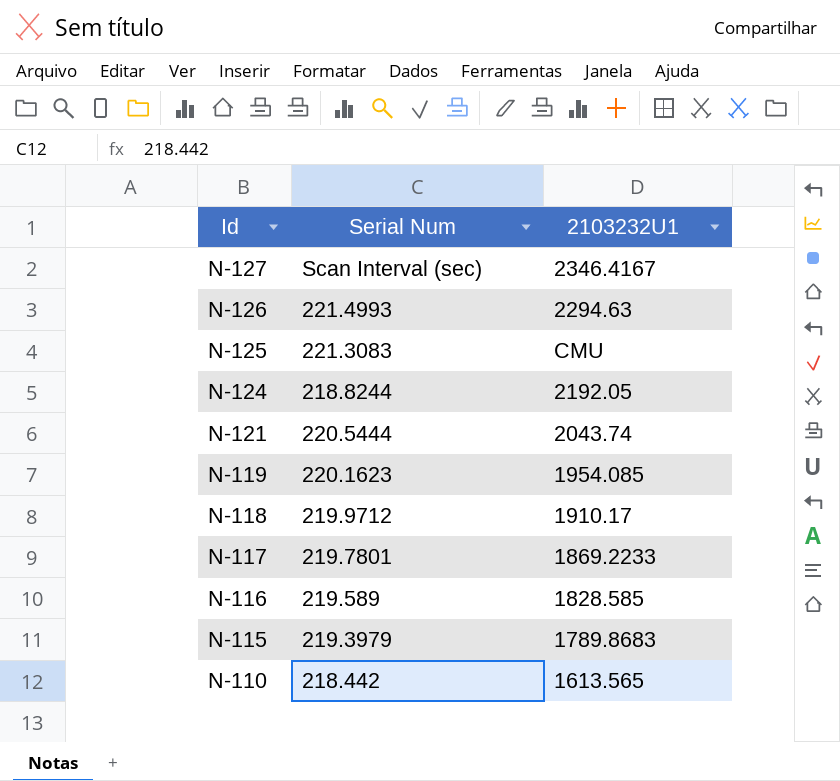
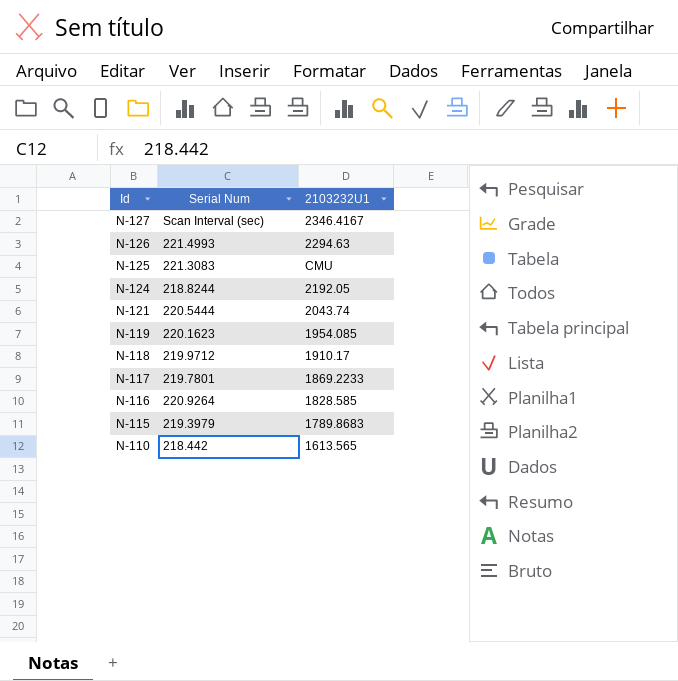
N-116 | Serial Num: 219.589 -> 220.9264

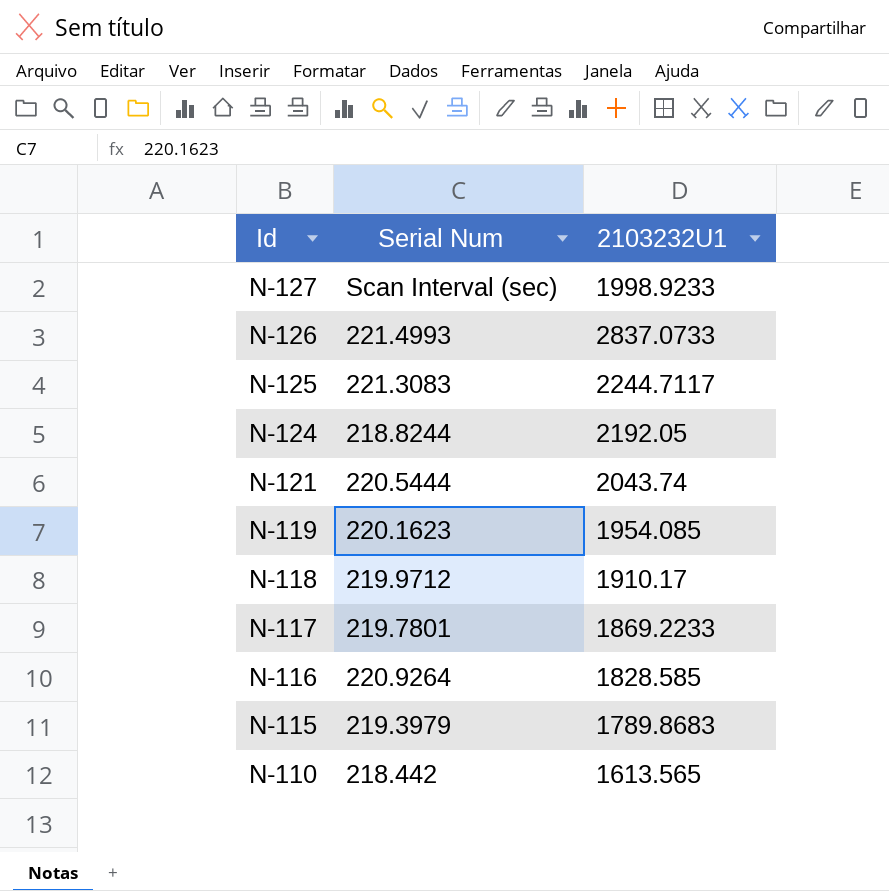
N-127 | 2103232U1: 2346.4167 -> 1998.9233
N-126 | 2103232U1: 2294.63 -> 2837.0733
N-125 | 2103232U1: CMU -> 2244.7117

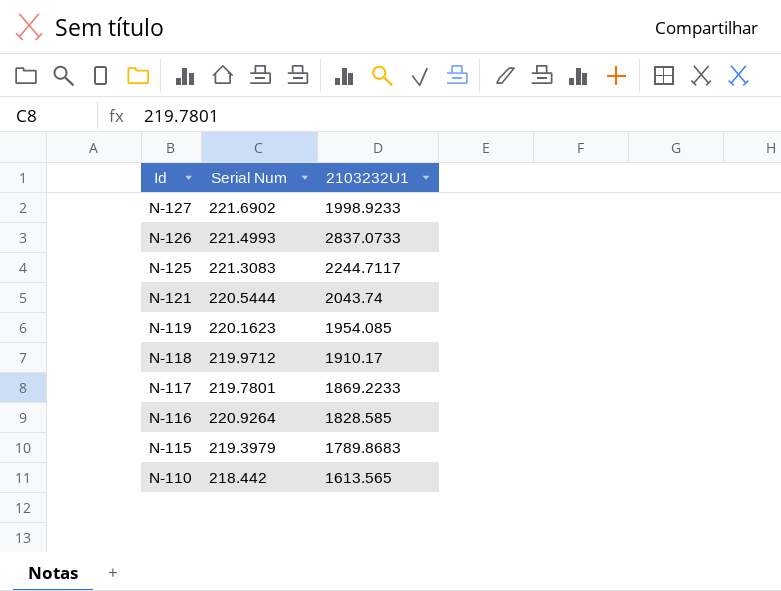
row N-124: 218.8244 | 2192.05 -> none
N-127 | Serial Num: Scan Interval (sec) -> 221.6902

